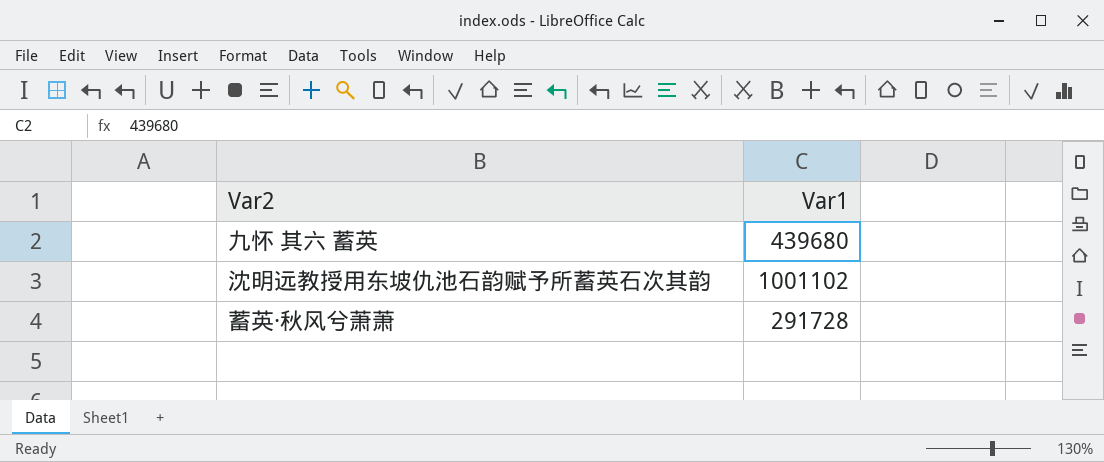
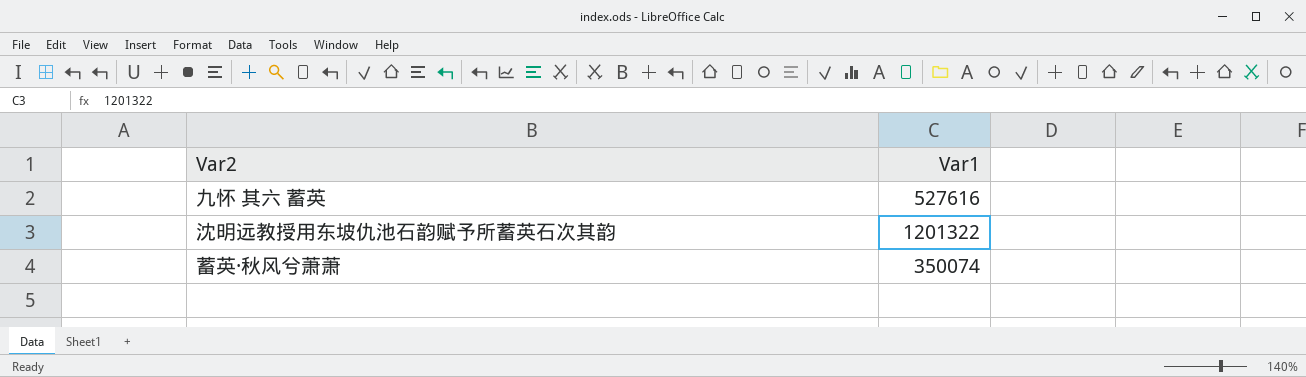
九怀 其六 蓄英 | Var1: 439680 -> 527616
沈明远教授用东坡仇池石韵赋予所蓄英石次其韵 | Var1: 1001102 -> 1201322
蓄英·秋风兮萧萧 | Var1: 291728 -> 350074

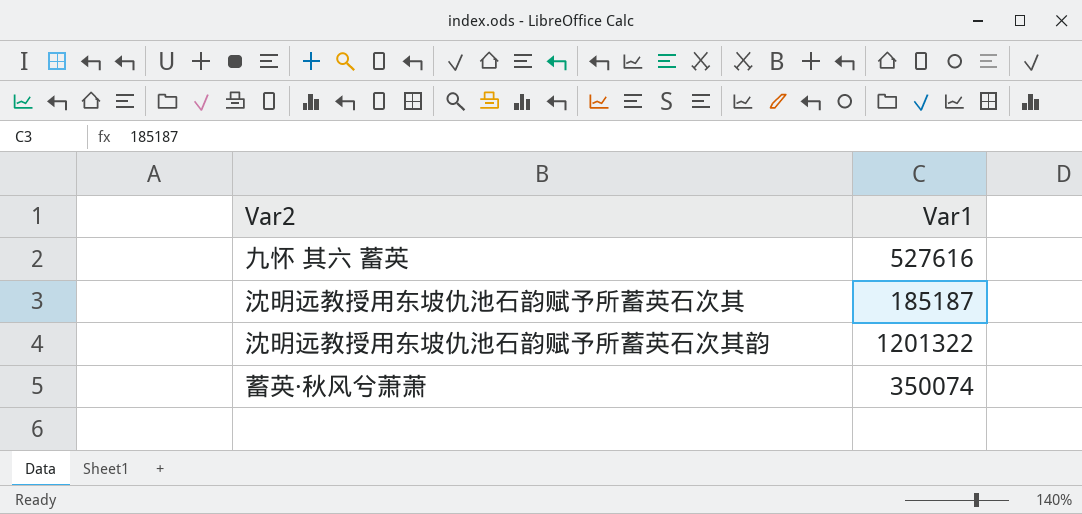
row 沈明远教授用东坡仇池石韵赋予所蓄英石次其: none -> 185187

